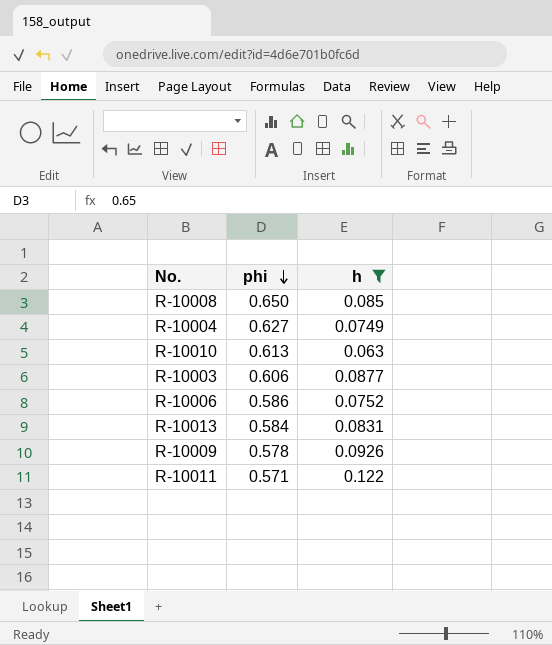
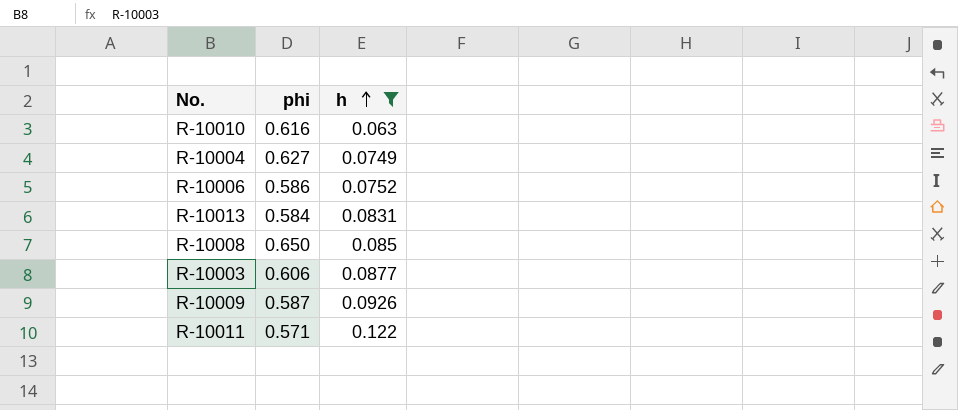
row order: phi descending -> h ascending
R-10010 | phi: 0.613 -> 0.616
R-10009 | phi: 0.578 -> 0.587

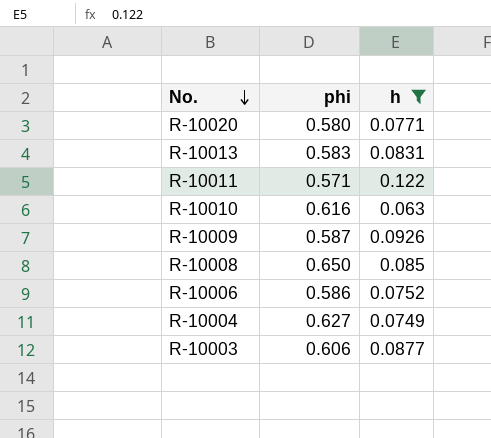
row order: h ascending -> No. descending
row R-10020: none -> 0.580 | 0.0771
R-10013 | phi: 0.584 -> 0.583

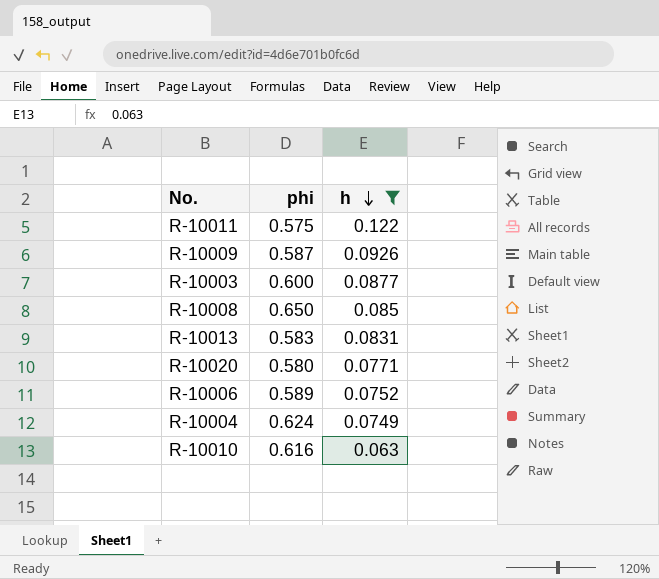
row order: No. descending -> h descending
R-10011 | phi: 0.571 -> 0.575
R-10003 | phi: 0.606 -> 0.600
R-10006 | phi: 0.586 -> 0.589
R-10004 | phi: 0.627 -> 0.624

